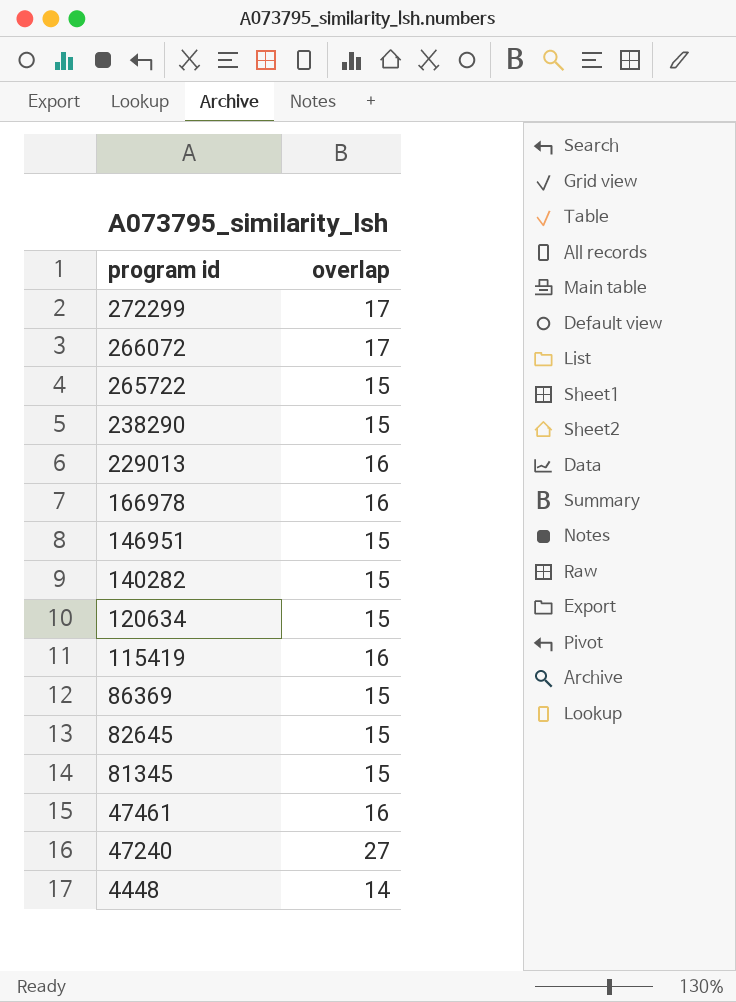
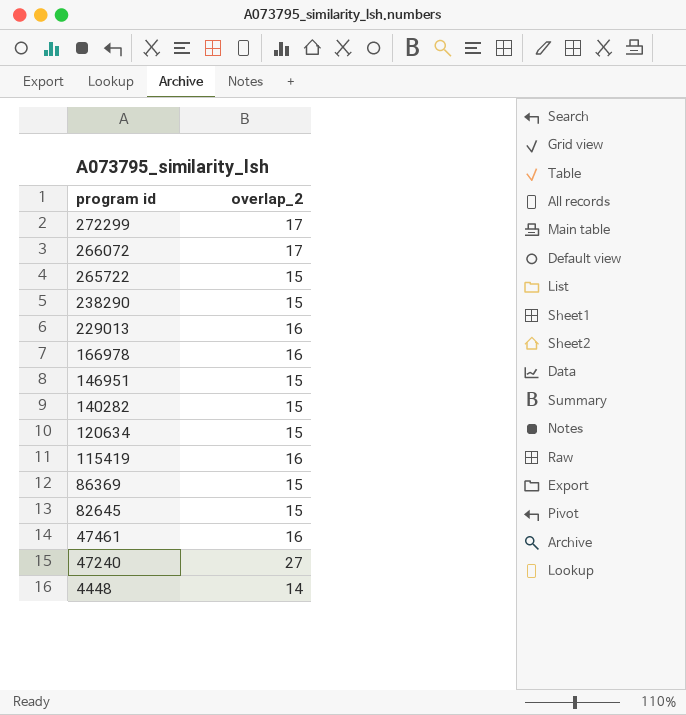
column name: overlap -> overlap_2
row 81345: 15 -> none

